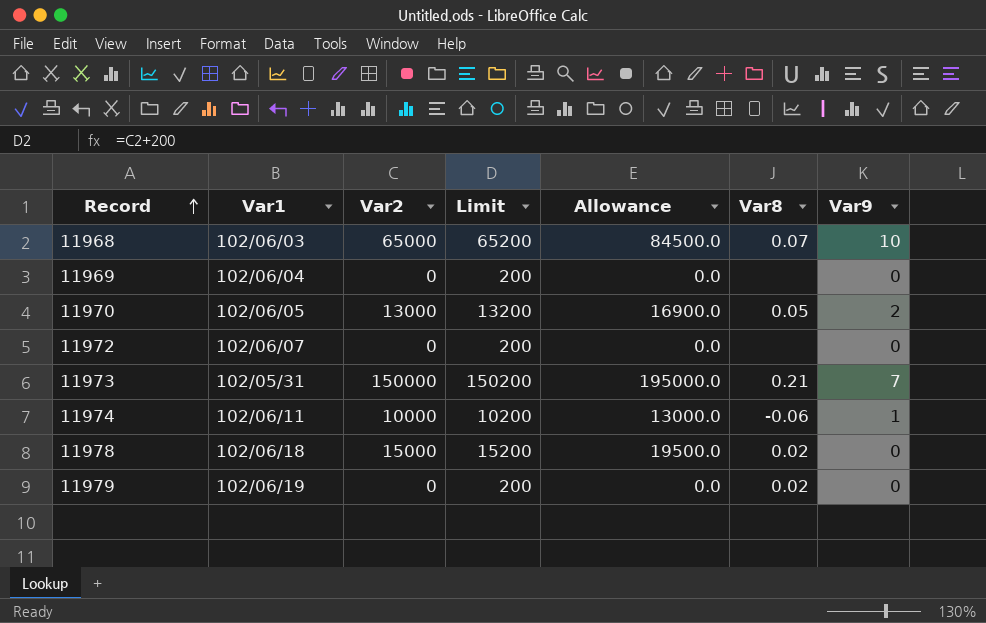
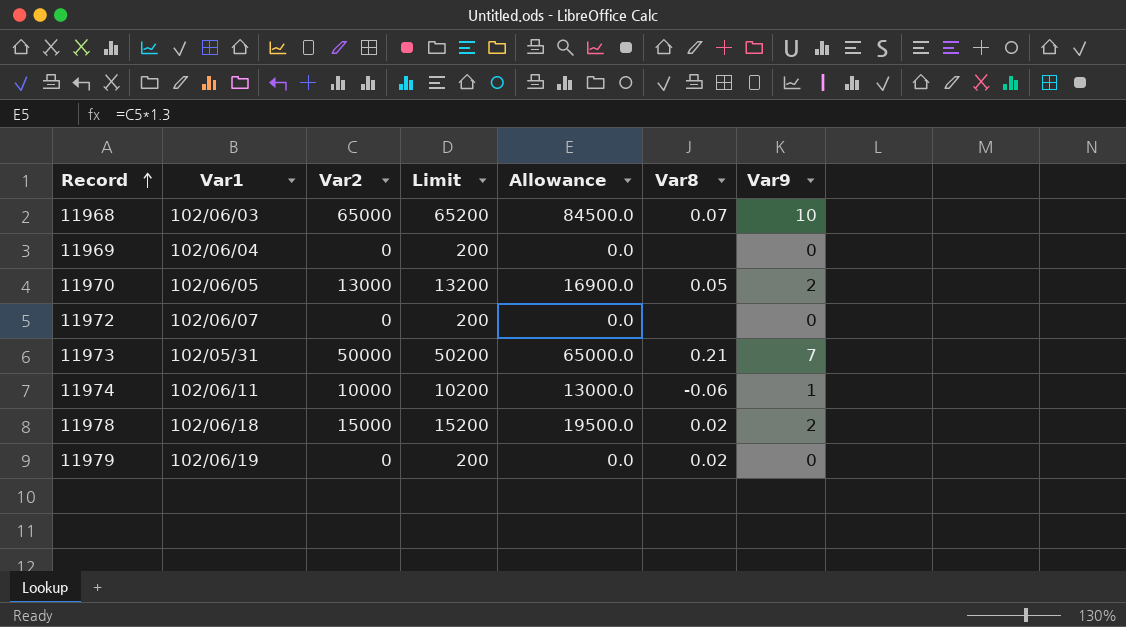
11973 | Var2: 150000 -> 50000
11973 | Limit: 150200 -> 50200
11973 | Allowance: 195000.0 -> 65000.0
11978 | Var9: 0 -> 2

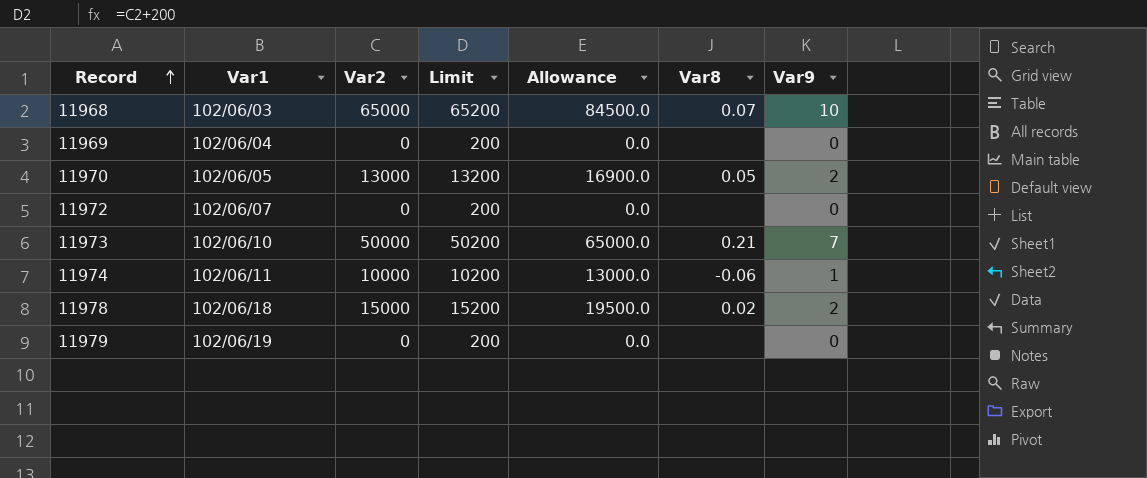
11973 | Var1: 102/05/31 -> 102/06/10
11979 | Var8: 0.02 -> none

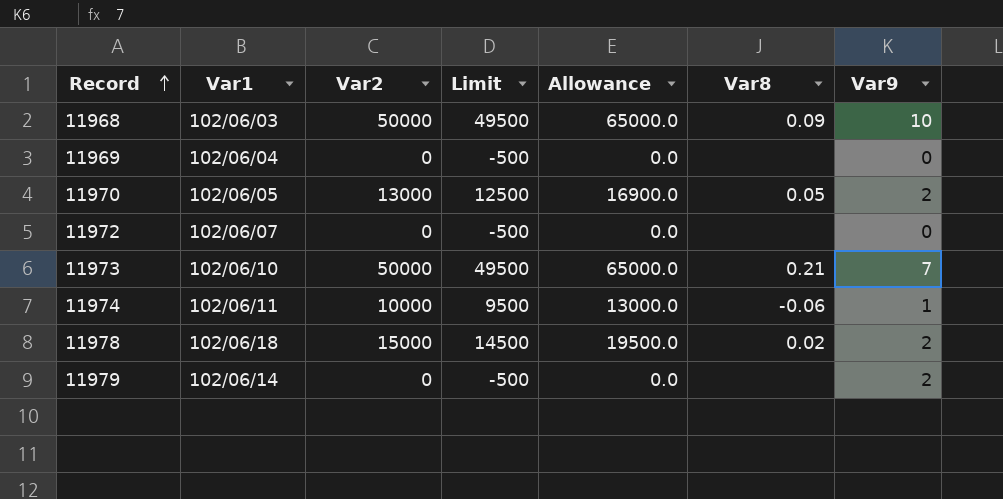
column Limit | formula: [Var2] + 200 -> [Var2] - 500
11968 | Var2: 65000 -> 50000
11968 | Allowance: 84500.0 -> 65000.0
11968 | Var8: 0.07 -> 0.09
11979 | Var1: 102/06/19 -> 102/06/14
11979 | Var9: 0 -> 2

